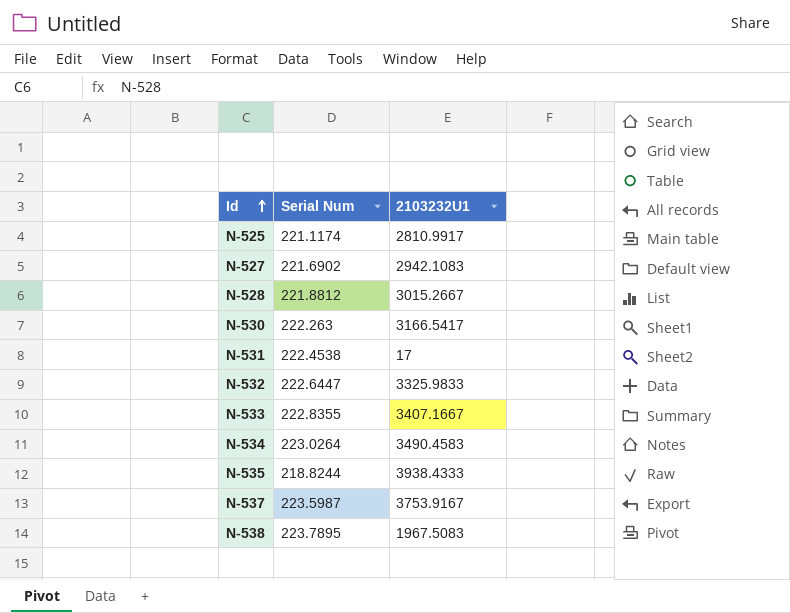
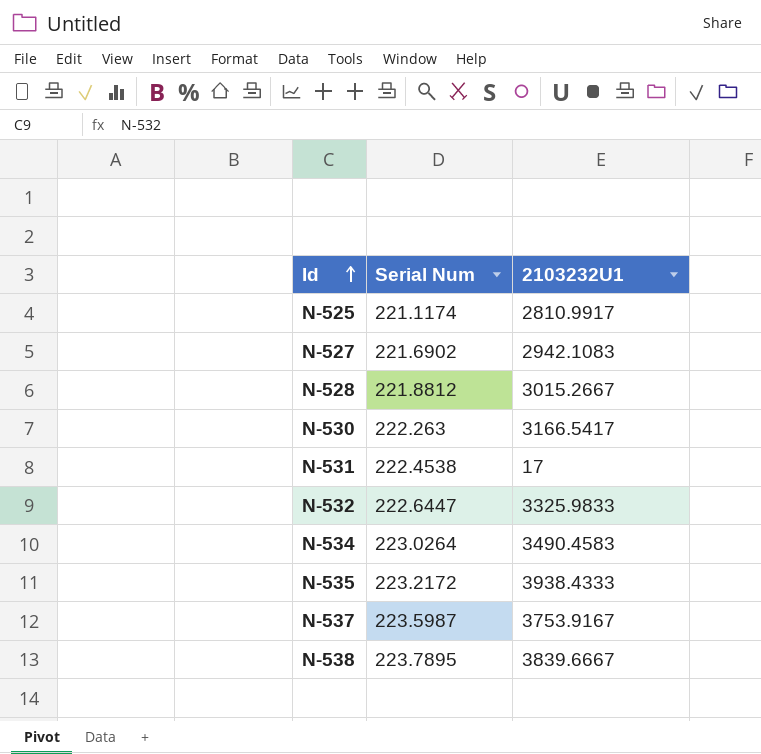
row N-533: 222.8355 | 3407.1667 -> none
N-535 | Serial Num: 218.8244 -> 223.2172
N-538 | 2103232U1: 1967.5083 -> 3839.6667

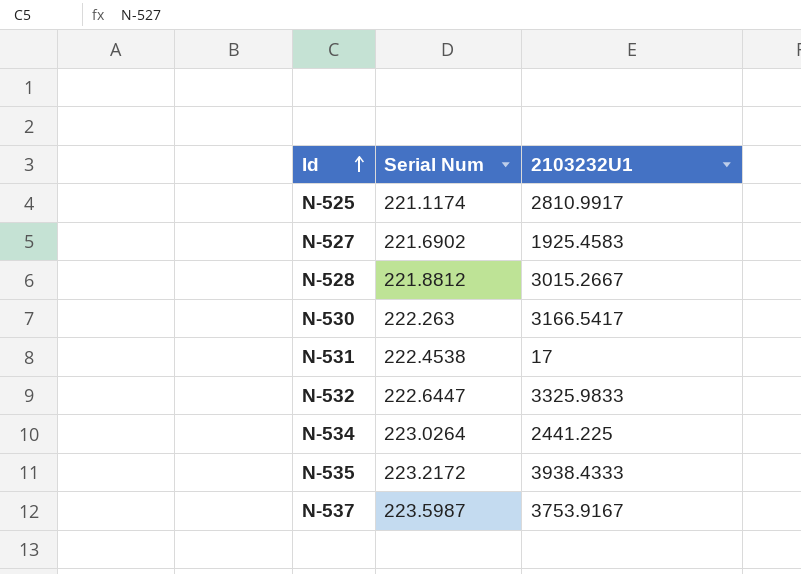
row N-538: 223.7895 | 3839.6667 -> none
N-527 | 2103232U1: 2942.1083 -> 1925.4583
N-534 | 2103232U1: 3490.4583 -> 2441.225

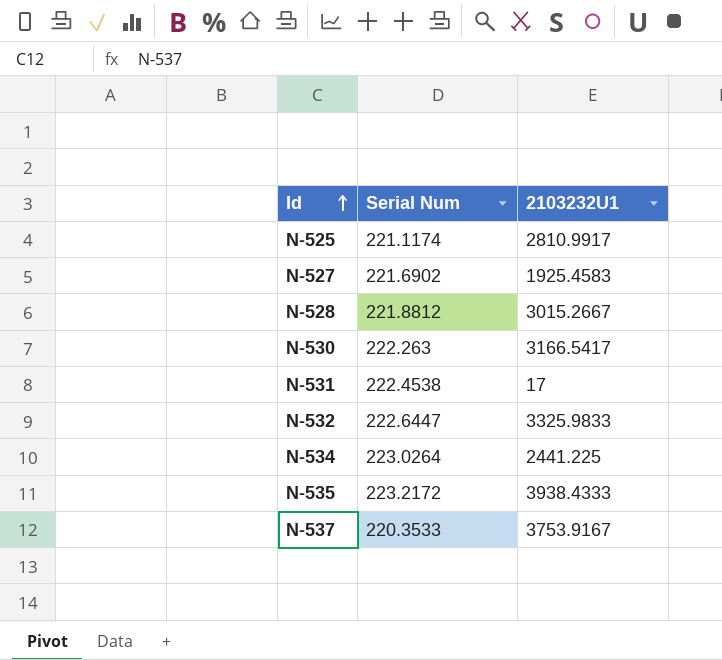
N-537 | Serial Num: 223.5987 -> 220.3533

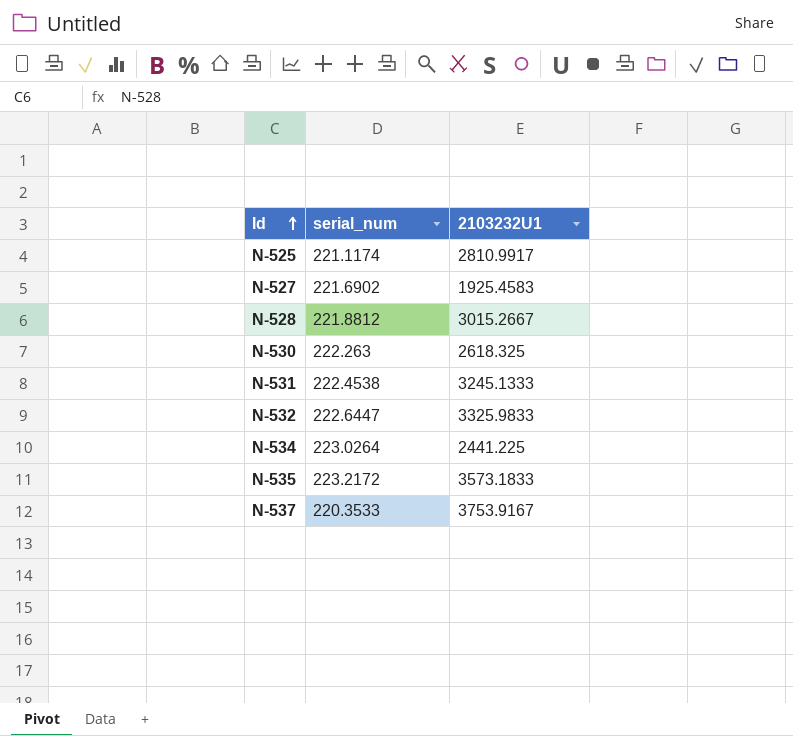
column name: Serial Num -> serial_num
N-530 | 2103232U1: 3166.5417 -> 2618.325
N-531 | 2103232U1: 17 -> 3245.1333
N-535 | 2103232U1: 3938.4333 -> 3573.1833

